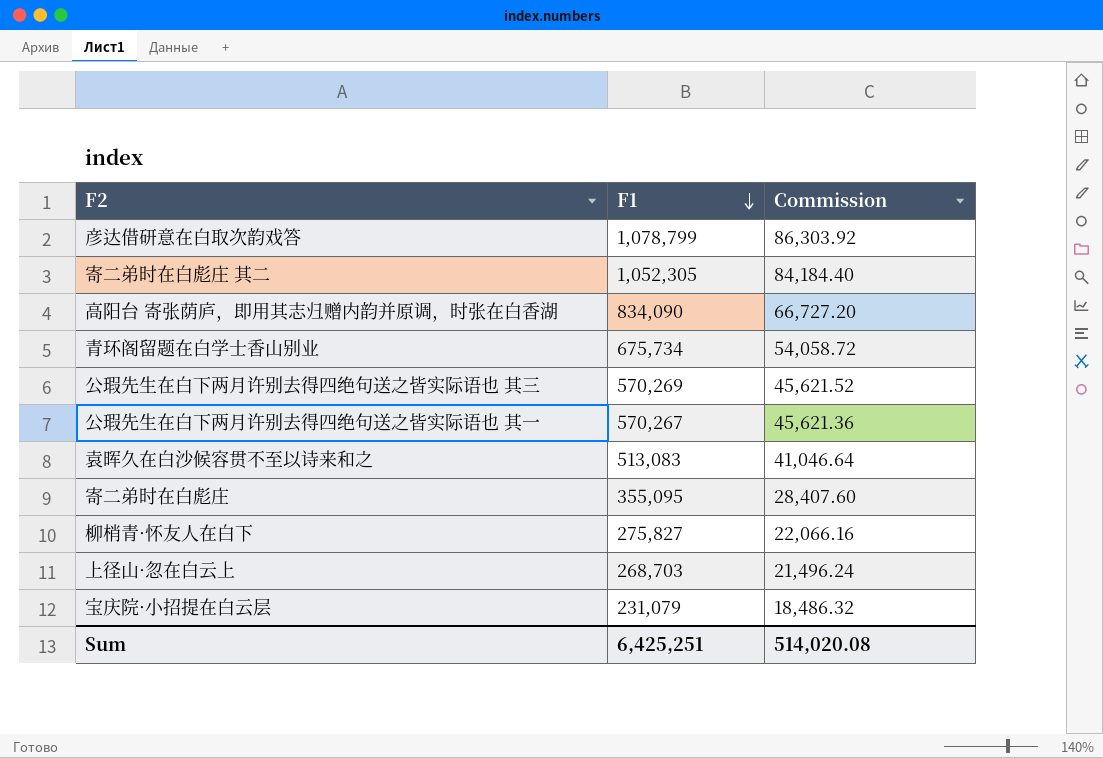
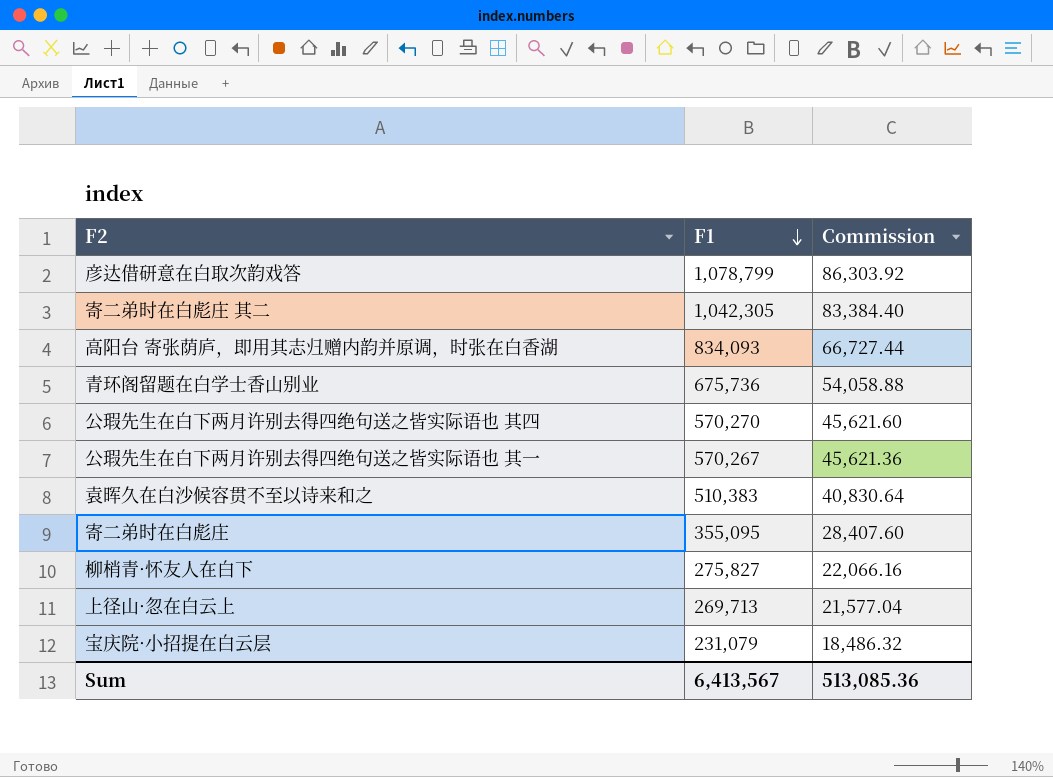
row 公瑕先生在白下两月许别去得四绝句送之皆实际语也 其三: 570,269 | 45,621.52 -> none
寄二弟时在白彪庄 其二 | F1: 1,052,305 -> 1,042,305
寄二弟时在白彪庄 其二 | Commission: 84,184.40 -> 83,384.40
高阳台 寄张荫庐，即用其志归赠内韵并原调，时张在白香湖 | F1: 834,090 -> 834,093
高阳台 寄张荫庐，即用其志归赠内韵并原调，时张在白香湖 | Commission: 66,727.20 -> 66,727.44
青环阁留题在白学士香山别业 | F1: 675,734 -> 675,736
青环阁留题在白学士香山别业 | Commission: 54,058.72 -> 54,058.88
row 公瑕先生在白下两月许别去得四绝句送之皆实际语也 其四: none -> 570,270 | 45,621.60
袁晖久在白沙候容贯不至以诗来和之 | F1: 513,083 -> 510,383
袁晖久在白沙候容贯不至以诗来和之 | Commission: 41,046.64 -> 40,830.64
上径山·忽在白云上 | F1: 268,703 -> 269,713
上径山·忽在白云上 | Commission: 21,496.24 -> 21,577.04
Sum | F1: 6,425,251 -> 6,413,567
Sum | Commission: 514,020.08 -> 513,085.36

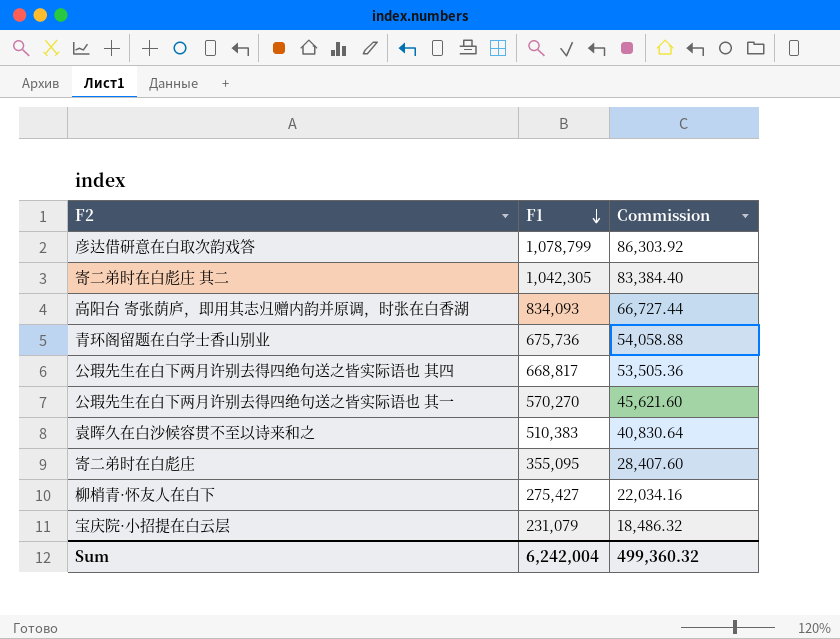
row 上径山·忽在白云上: 269,713 | 21,577.04 -> none
公瑕先生在白下两月许别去得四绝句送之皆实际语也 其四 | F1: 570,270 -> 668,817
公瑕先生在白下两月许别去得四绝句送之皆实际语也 其四 | Commission: 45,621.60 -> 53,505.36
公瑕先生在白下两月许别去得四绝句送之皆实际语也 其一 | F1: 570,267 -> 570,270
公瑕先生在白下两月许别去得四绝句送之皆实际语也 其一 | Commission: 45,621.36 -> 45,621.60
柳梢青·怀友人在白下 | F1: 275,827 -> 275,427
柳梢青·怀友人在白下 | Commission: 22,066.16 -> 22,034.16
Sum | F1: 6,413,567 -> 6,242,004
Sum | Commission: 513,085.36 -> 499,360.32

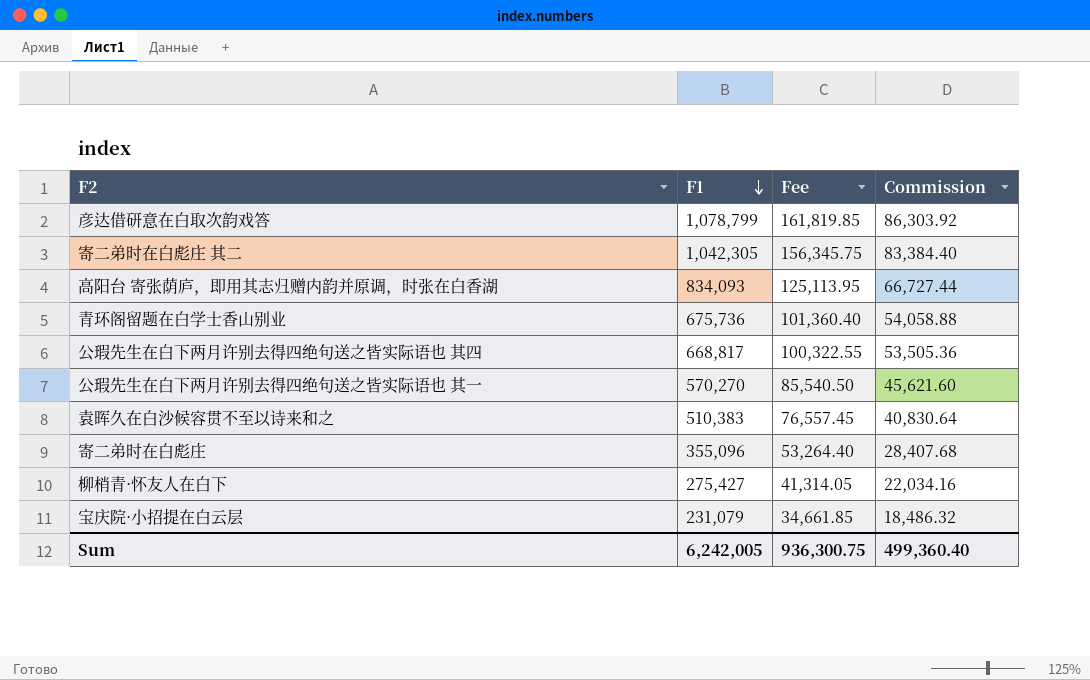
column Fee | formula: none -> [F1] * 0.15
寄二弟时在白彪庄 | F1: 355,095 -> 355,096
寄二弟时在白彪庄 | Commission: 28,407.60 -> 28,407.68
Sum | F1: 6,242,004 -> 6,242,005
Sum | Commission: 499,360.32 -> 499,360.40

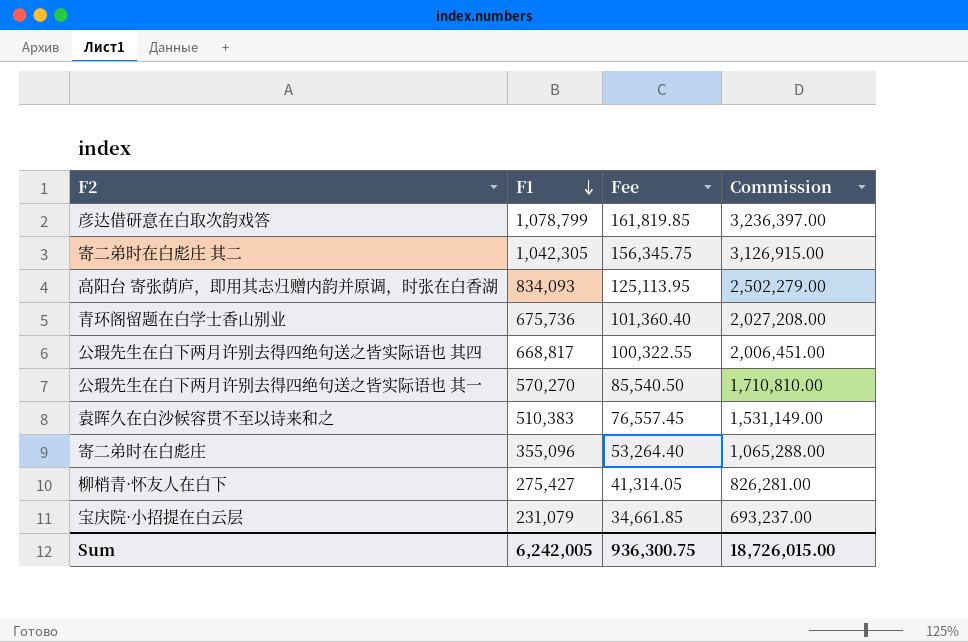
column Commission | formula: [F1] * 0.08 -> [F1] * 3
Sum | Commission: 499,360.40 -> 18,726,015.00

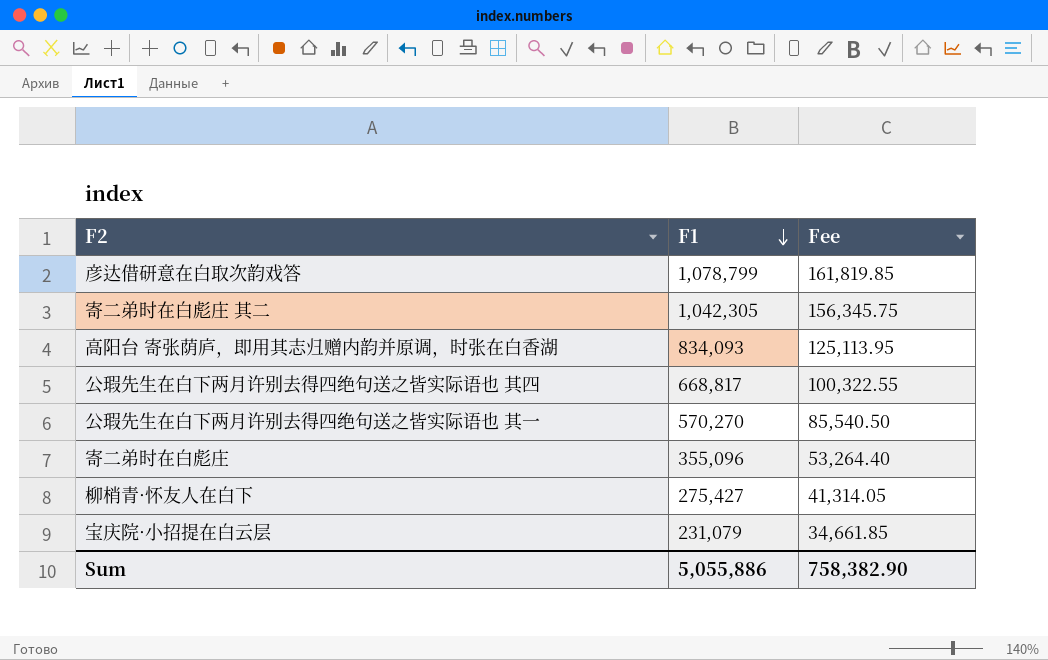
column Commission | formula: [F1] * 3 -> none
row 青环阁留题在白学士香山别业: 675,736 | 101,360.40 | 2,027,208.00 -> none
row 袁晖久在白沙候容贯不至以诗来和之: 510,383 | 76,557.45 | 1,531,149.00 -> none
Sum | F1: 6,242,005 -> 5,055,886
Sum | Fee: 936,300.75 -> 758,382.90

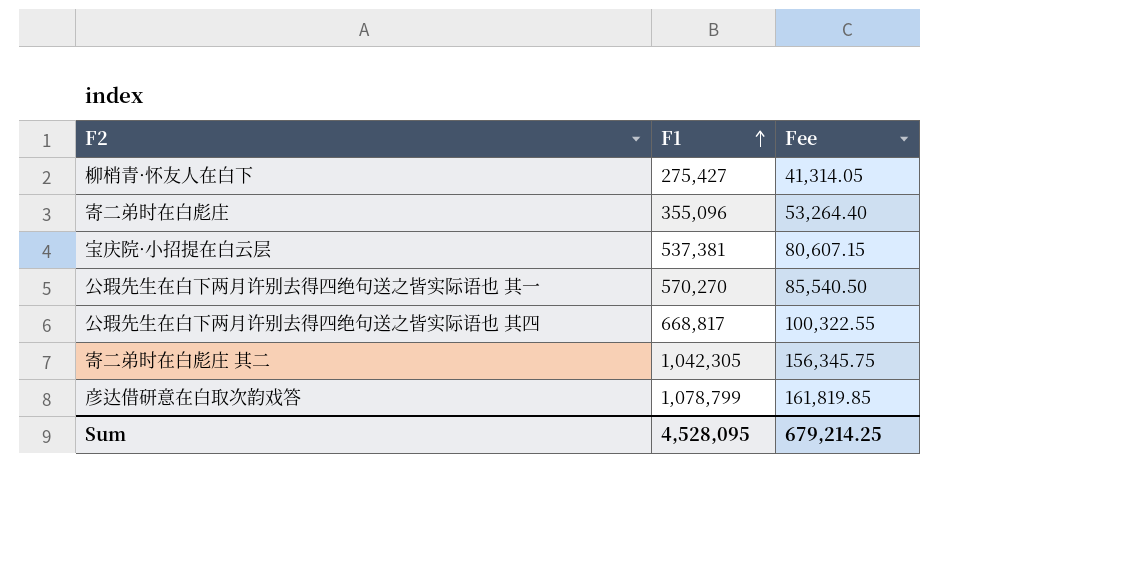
row order: F1 descending -> F1 ascending
row 高阳台 寄张荫庐，即用其志归赠内韵并原调，时张在白香湖: 834,093 | 125,113.95 -> none
宝庆院·小招提在白云层 | F1: 231,079 -> 537,381
宝庆院·小招提在白云层 | Fee: 34,661.85 -> 80,607.15
Sum | F1: 5,055,886 -> 4,528,095
Sum | Fee: 758,382.90 -> 679,214.25

